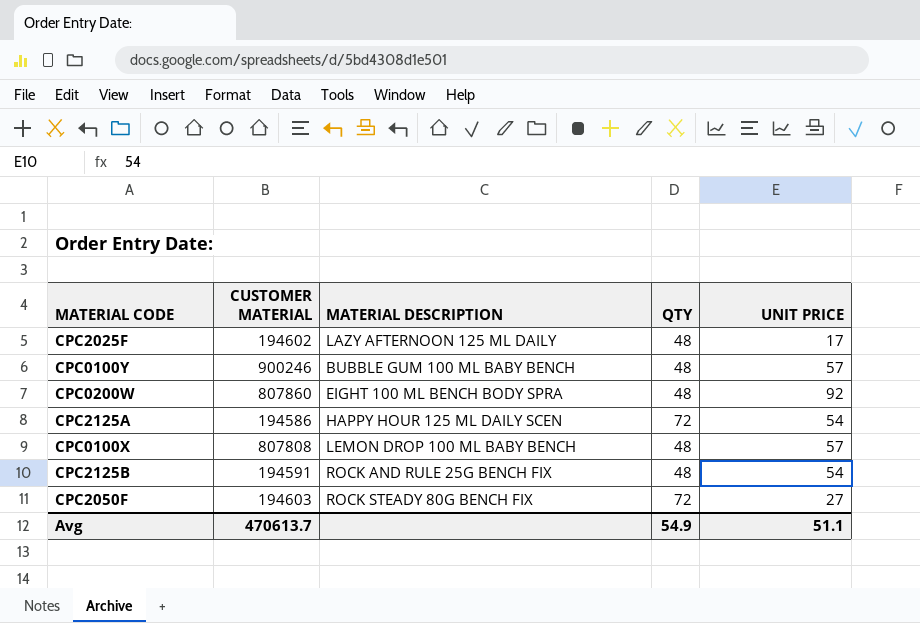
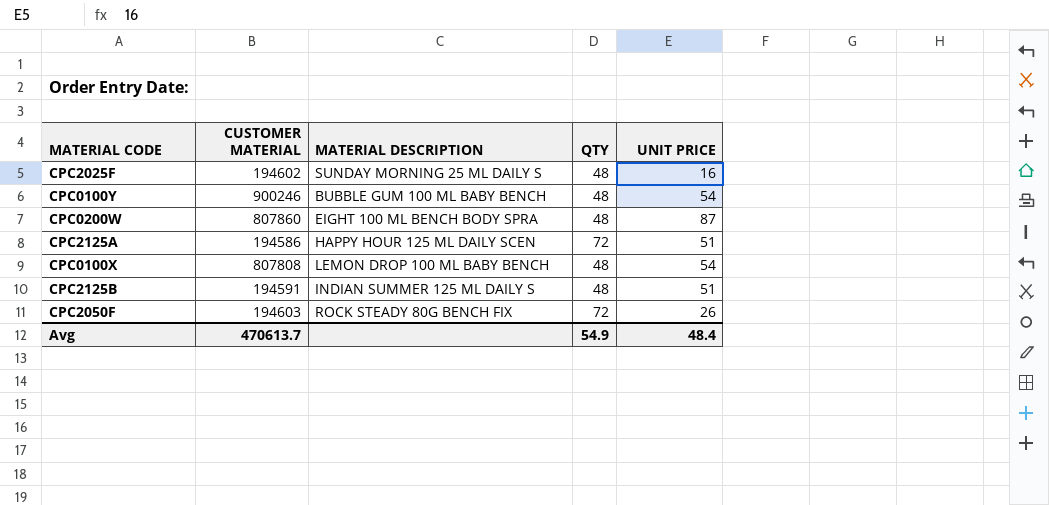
CPC2025F | MATERIAL DESCRIPTION: LAZY AFTERNOON 125 ML DAILY -> SUNDAY MORNING 25 ML DAILY S
CPC2025F | UNIT PRICE: 17 -> 16
CPC0100Y | UNIT PRICE: 57 -> 54
CPC0200W | UNIT PRICE: 92 -> 87
CPC2125A | UNIT PRICE: 54 -> 51
CPC0100X | UNIT PRICE: 57 -> 54
CPC2125B | MATERIAL DESCRIPTION: ROCK AND RULE 25G BENCH FIX -> INDIAN SUMMER 125 ML DAILY S
CPC2125B | UNIT PRICE: 54 -> 51
CPC2050F | UNIT PRICE: 27 -> 26
Avg | UNIT PRICE: 51.1 -> 48.4

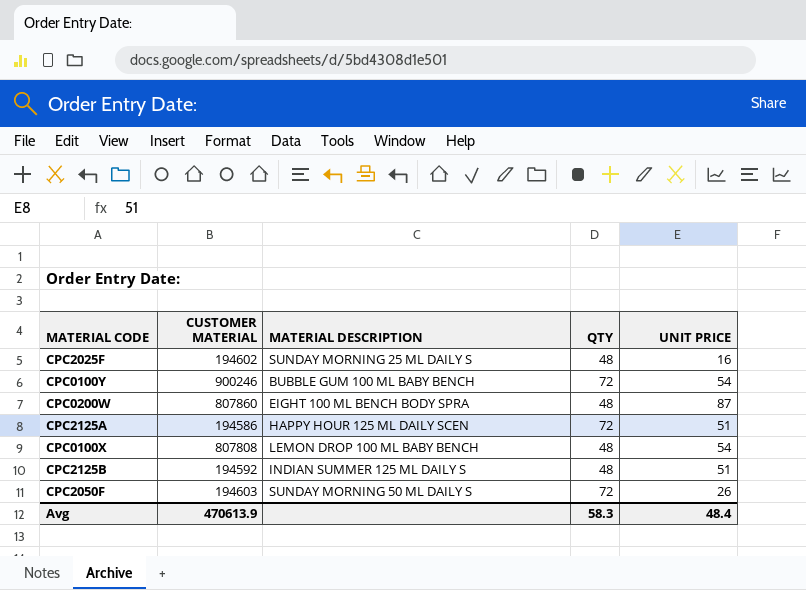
CPC0100Y | QTY: 48 -> 72
CPC2125B | CUSTOMER MATERIAL: 194591 -> 194592
CPC2050F | MATERIAL DESCRIPTION: ROCK STEADY 80G BENCH FIX -> SUNDAY MORNING 50 ML DAILY S
Avg | CUSTOMER MATERIAL: 470613.7 -> 470613.9
Avg | QTY: 54.9 -> 58.3

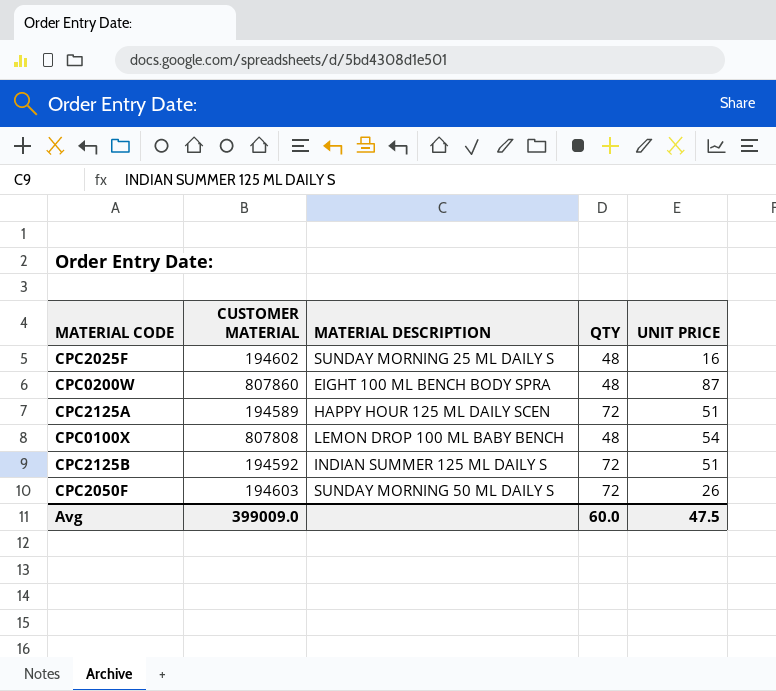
row CPC0100Y: 900246 | BUBBLE GUM 100 ML BABY BENCH | 72 | 54 -> none
CPC2125A | CUSTOMER MATERIAL: 194586 -> 194589
CPC2125B | QTY: 48 -> 72
Avg | CUSTOMER MATERIAL: 470613.9 -> 399009.0
Avg | QTY: 58.3 -> 60.0
Avg | UNIT PRICE: 48.4 -> 47.5

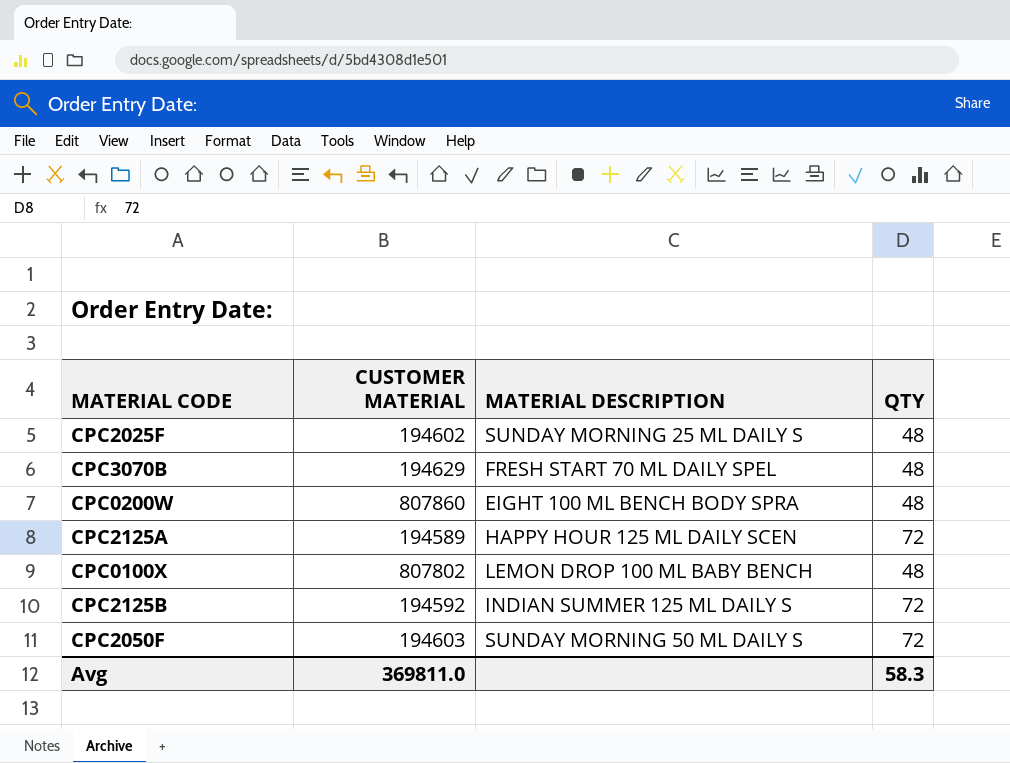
column UNIT PRICE | position: 5 -> none
row CPC3070B: none -> 194629 | FRESH START 70 ML DAILY SPEL | 48
CPC0100X | CUSTOMER MATERIAL: 807808 -> 807802
Avg | CUSTOMER MATERIAL: 399009.0 -> 369811.0
Avg | QTY: 60.0 -> 58.3

